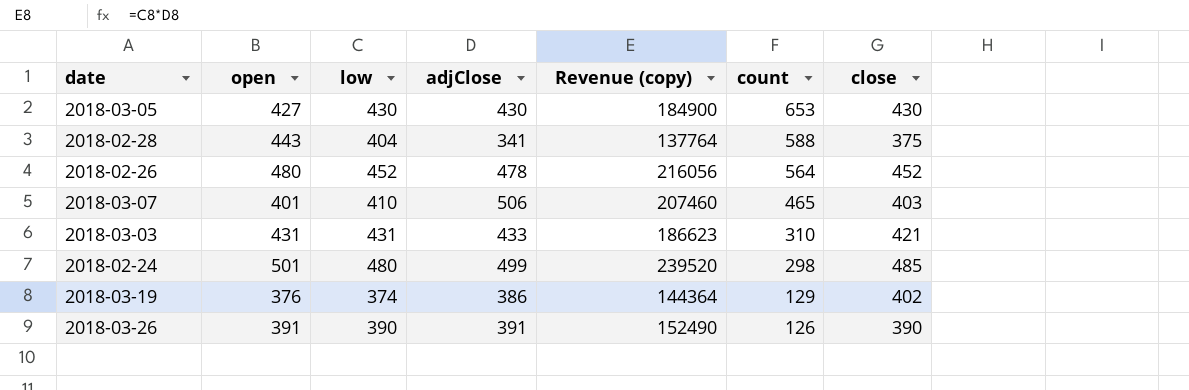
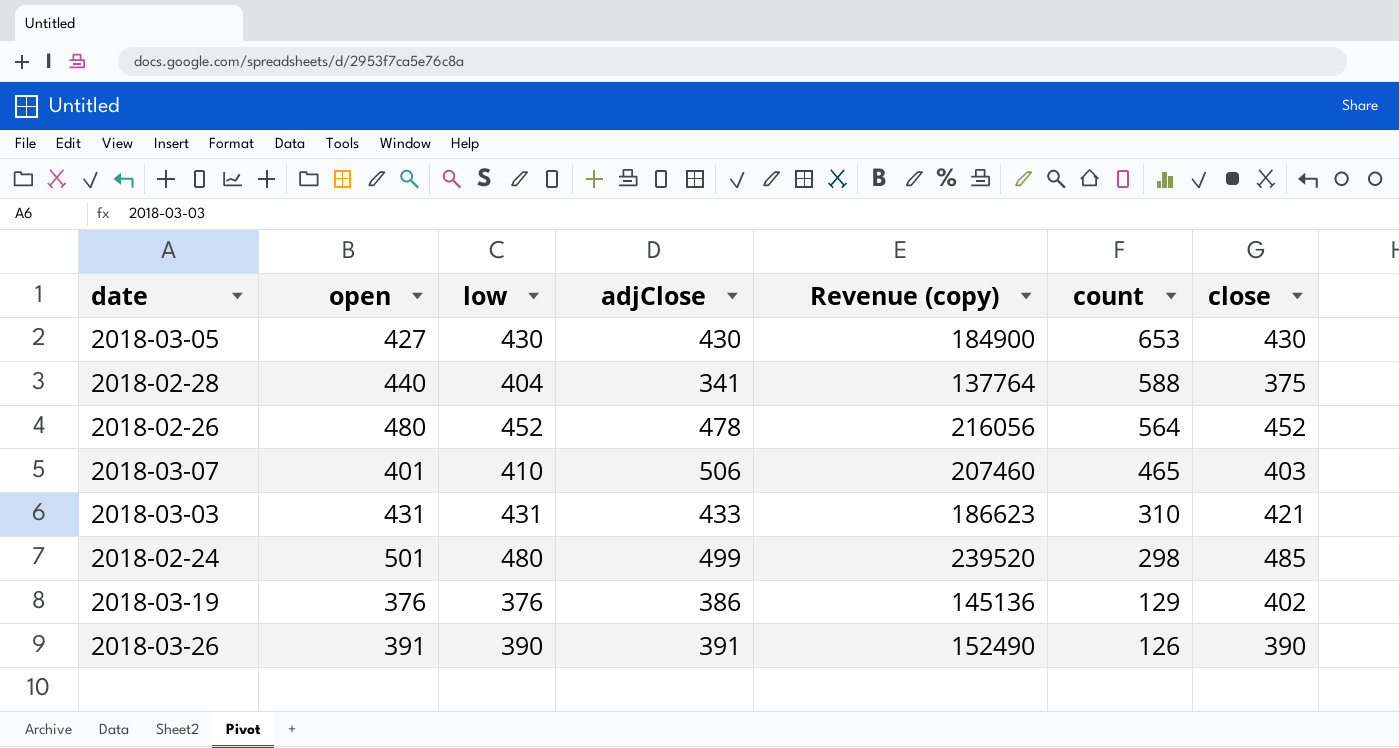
2018-02-28 | open: 443 -> 440
2018-03-19 | low: 374 -> 376
2018-03-19 | Revenue (copy): 144364 -> 145136

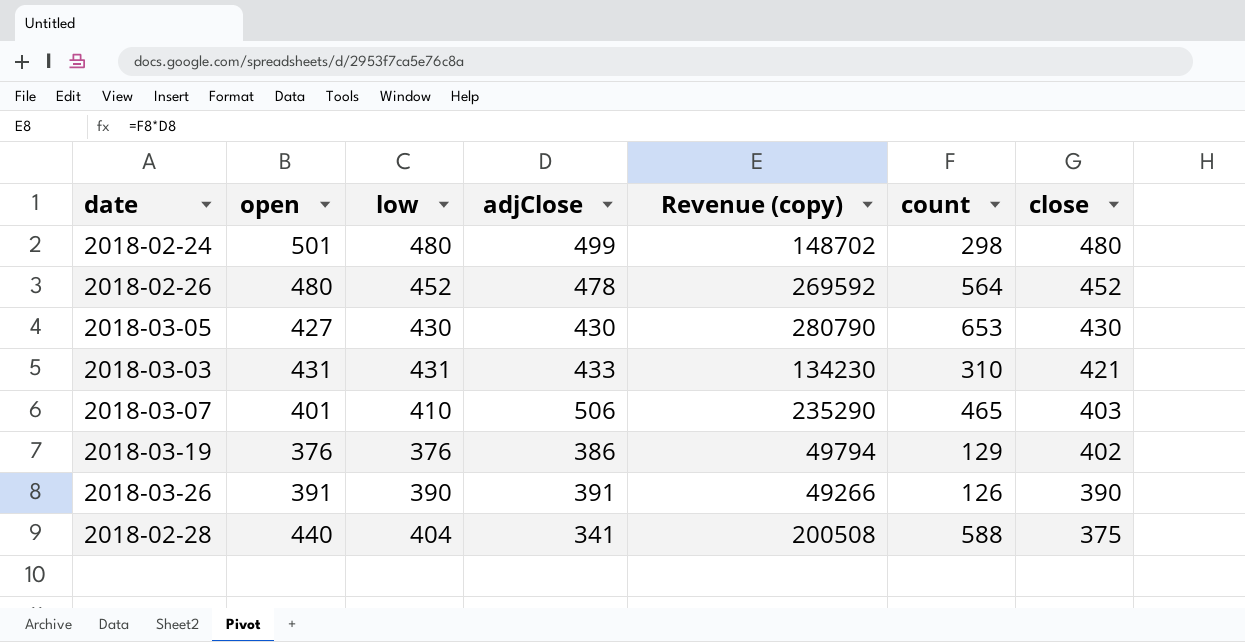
row order: count descending -> close descending
column Revenue (copy) | formula: [low] * [adjClose] -> [adjClose] * [count]
2018-02-24 | close: 485 -> 480

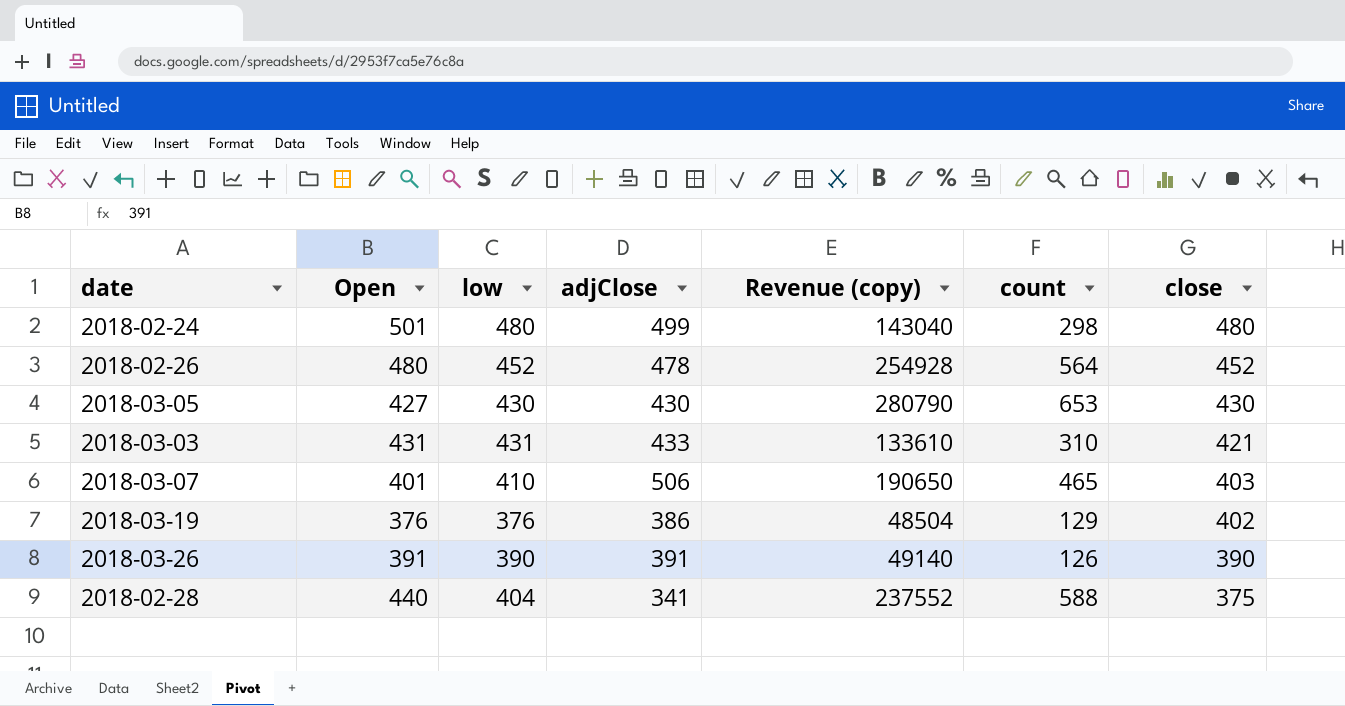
column name: open -> Open
column Revenue (copy) | formula: [adjClose] * [count] -> [low] * [count]

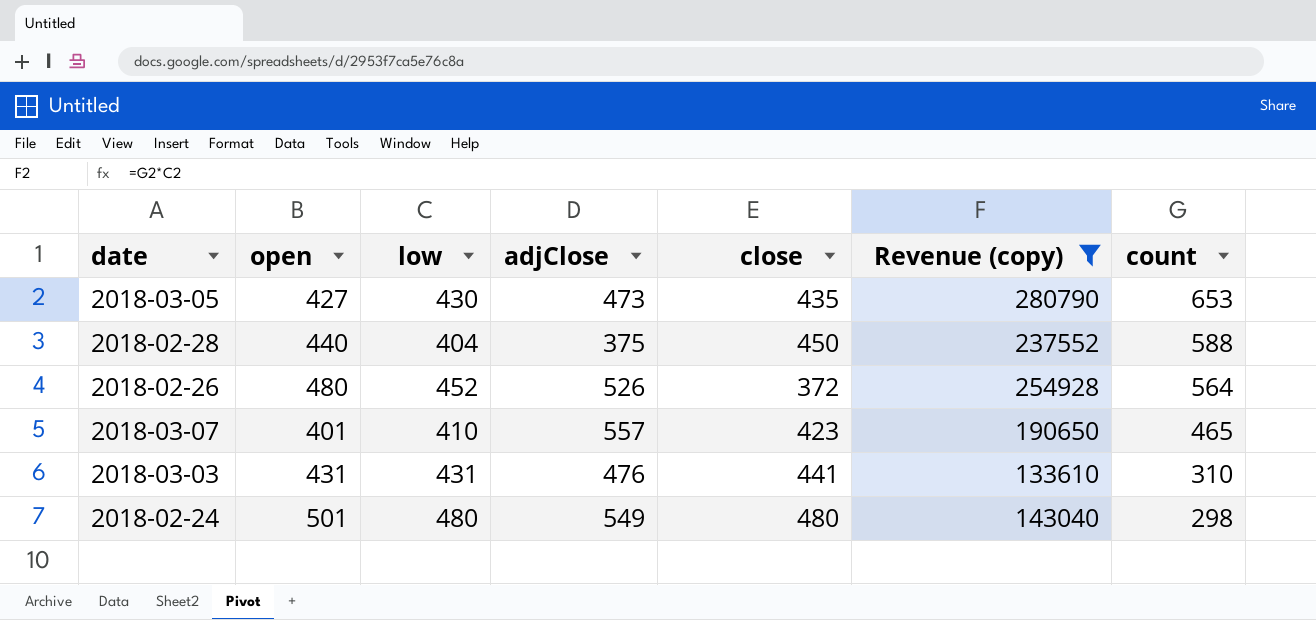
filter: none -> Revenue (copy) >= 133610
row order: close descending -> count descending
column name: Open -> open
column close | position: 7 -> 5
2018-03-05 | adjClose: 430 -> 473
2018-03-05 | close: 430 -> 435
2018-02-28 | adjClose: 341 -> 375
2018-02-28 | close: 375 -> 450
2018-02-26 | adjClose: 478 -> 526
2018-02-26 | close: 452 -> 372
2018-03-07 | adjClose: 506 -> 557
2018-03-07 | close: 403 -> 423
2018-03-03 | adjClose: 433 -> 476
2018-03-03 | close: 421 -> 441
2018-02-24 | adjClose: 499 -> 549

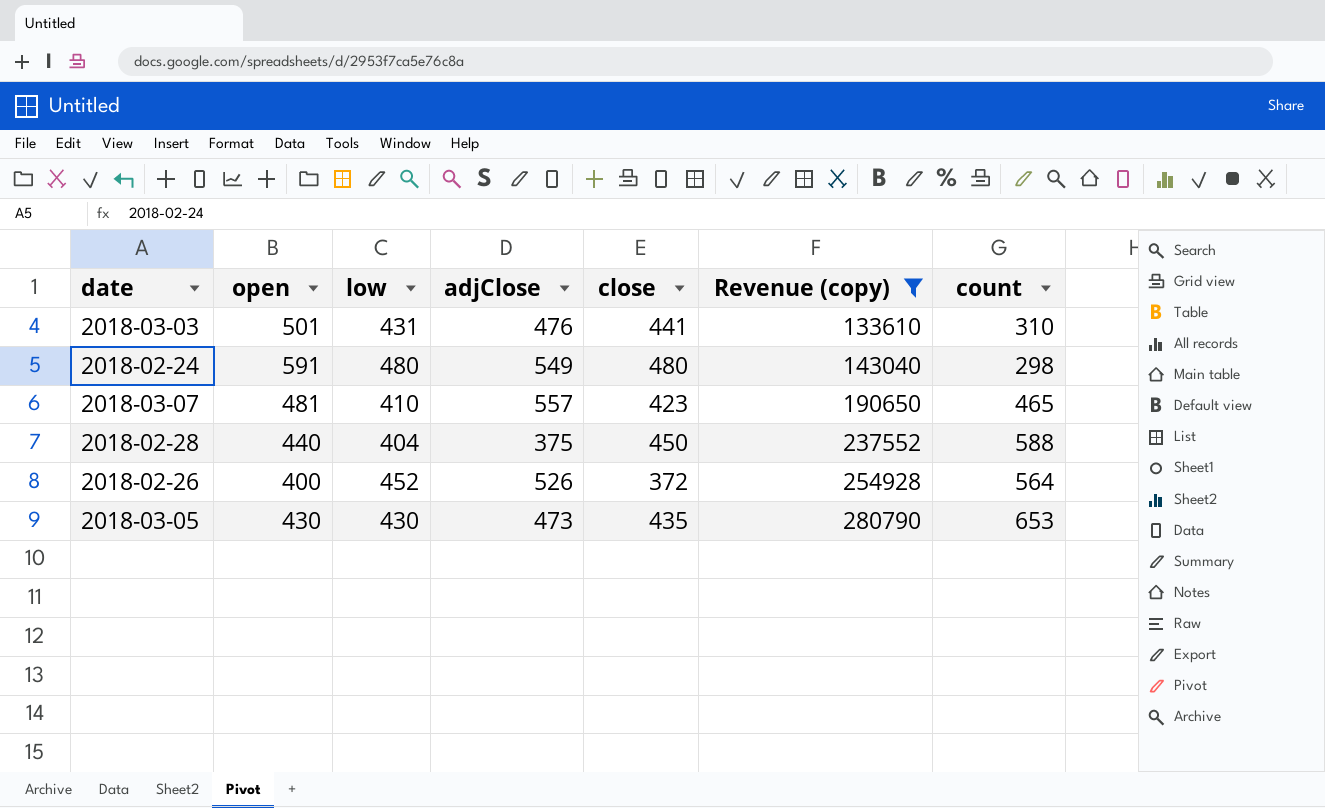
row order: count descending -> Revenue (copy) ascending
2018-03-03 | open: 431 -> 501
2018-02-24 | open: 501 -> 591
2018-03-07 | open: 401 -> 481
2018-02-26 | open: 480 -> 400
2018-03-05 | open: 427 -> 430

